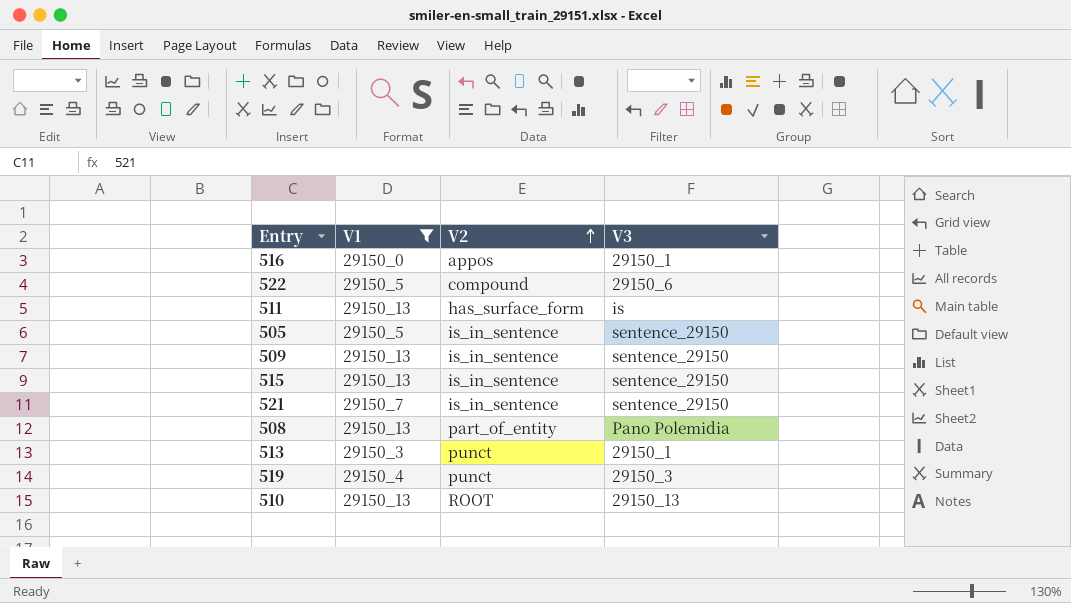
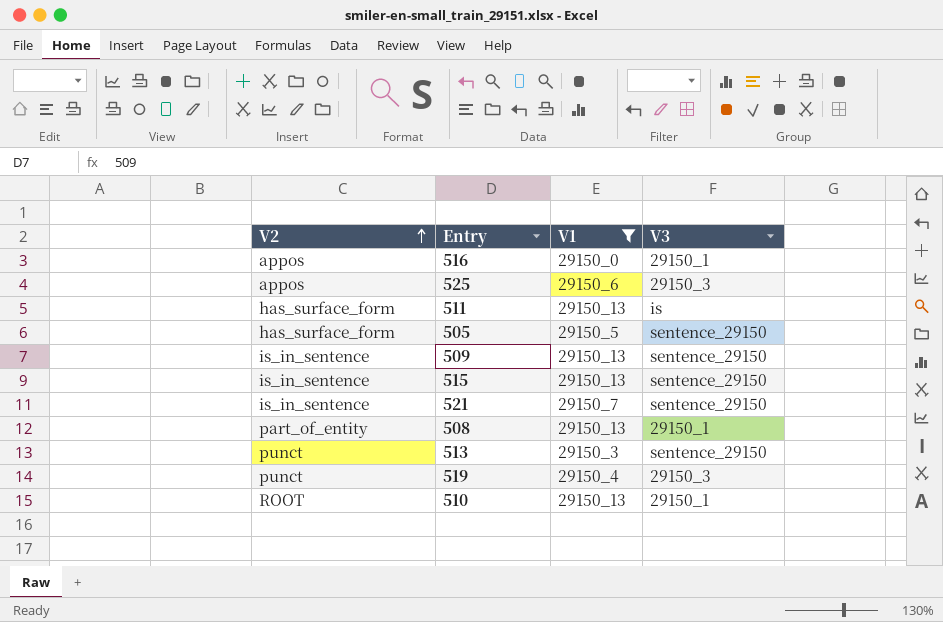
column V2 | position: 3 -> 1
row 522: 29150_5 | compound | 29150_6 -> none
row 525: none -> appos | 29150_6 | 29150_3
505 | V2: is_in_sentence -> has_surface_form
508 | V3: Pano Polemidia -> 29150_1
513 | V3: 29150_1 -> sentence_29150
510 | V3: 29150_13 -> 29150_1

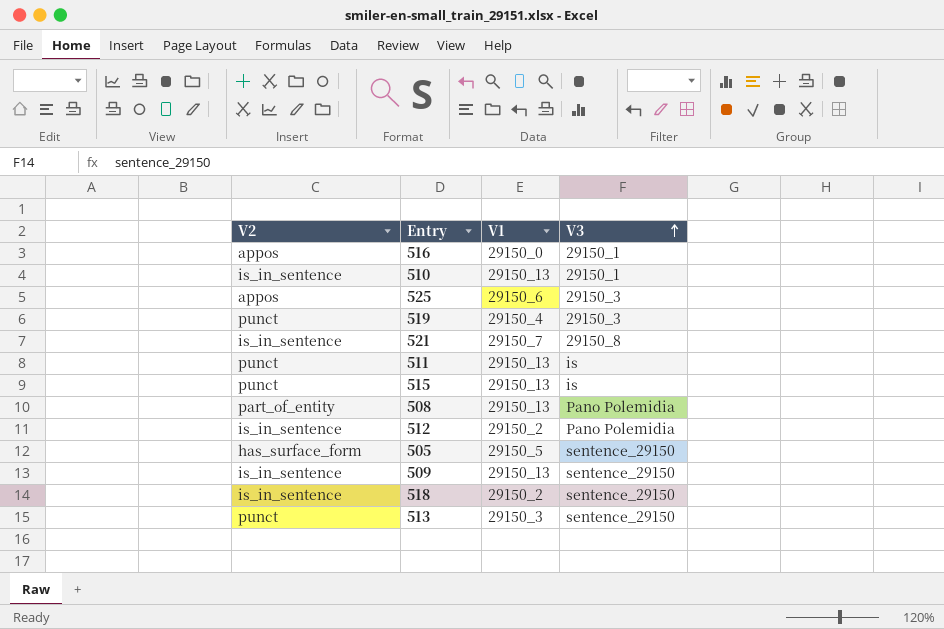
filter: V1 != 29150_2 -> none
row order: V2 ascending -> V3 ascending
510 | V2: ROOT -> is_in_sentence
521 | V3: sentence_29150 -> 29150_8
511 | V2: has_surface_form -> punct
515 | V2: is_in_sentence -> punct
515 | V3: sentence_29150 -> is
508 | V3: 29150_1 -> Pano Polemidia

